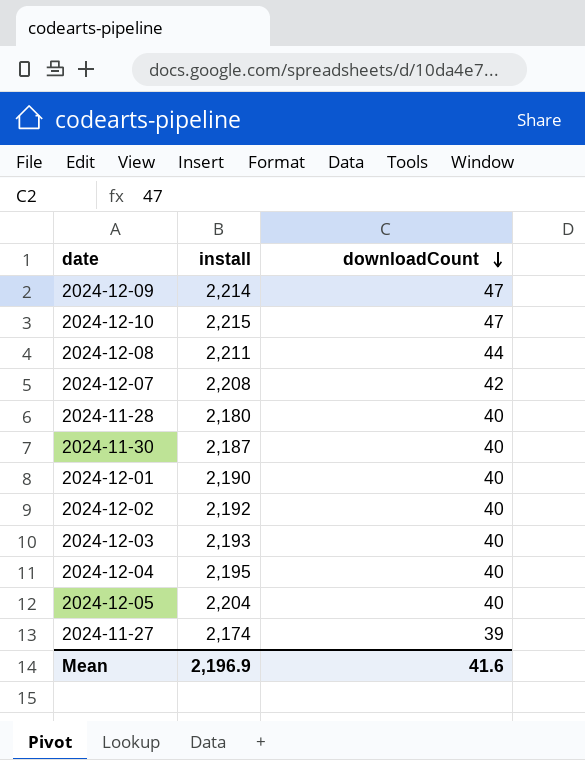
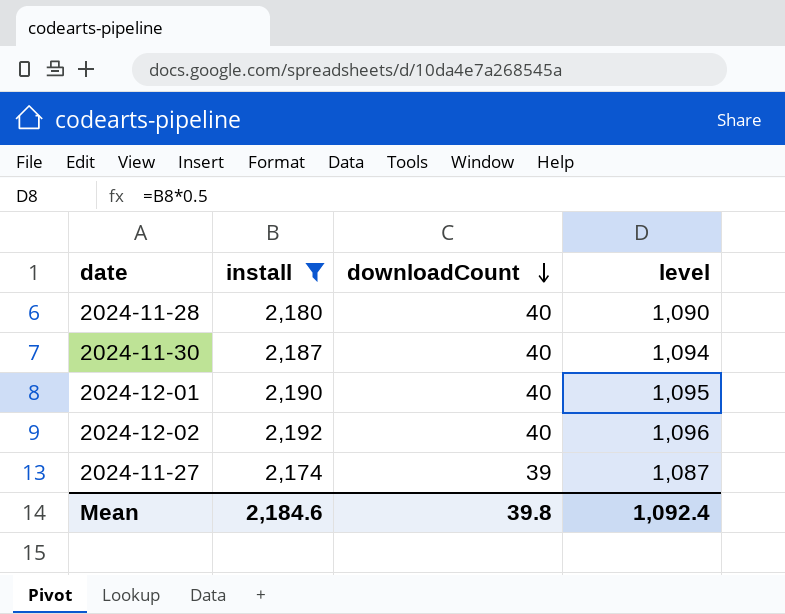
filter: none -> install <= 2,192
column level | formula: none -> [install] * 0.5
Mean | install: 2,196.9 -> 2,184.6
Mean | downloadCount: 41.6 -> 39.8

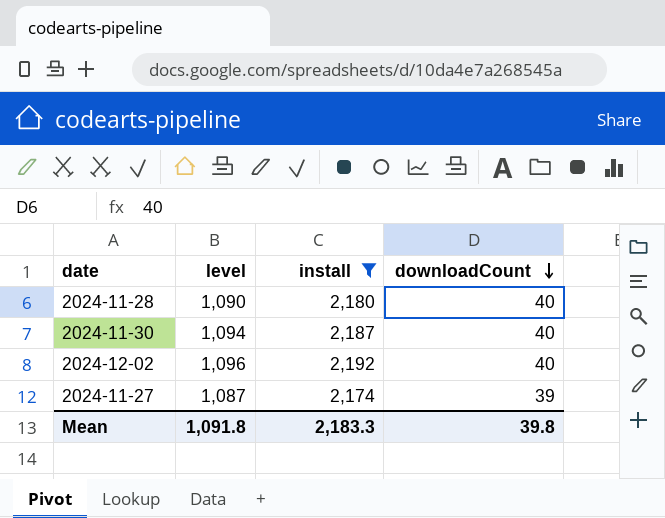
column level | position: 4 -> 2
row 2024-12-01: 2,190 | 40 | 1,095 -> none
Mean | level: 1,092.4 -> 1,091.8
Mean | install: 2,184.6 -> 2,183.3

